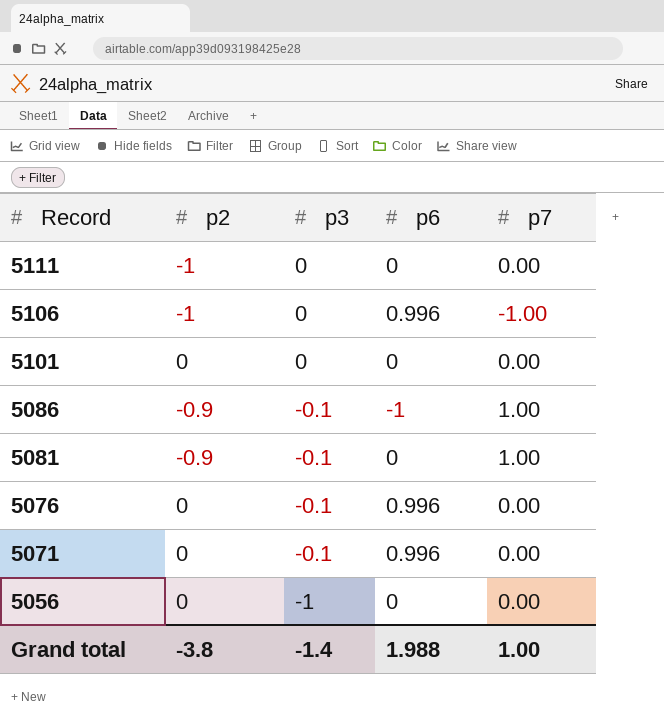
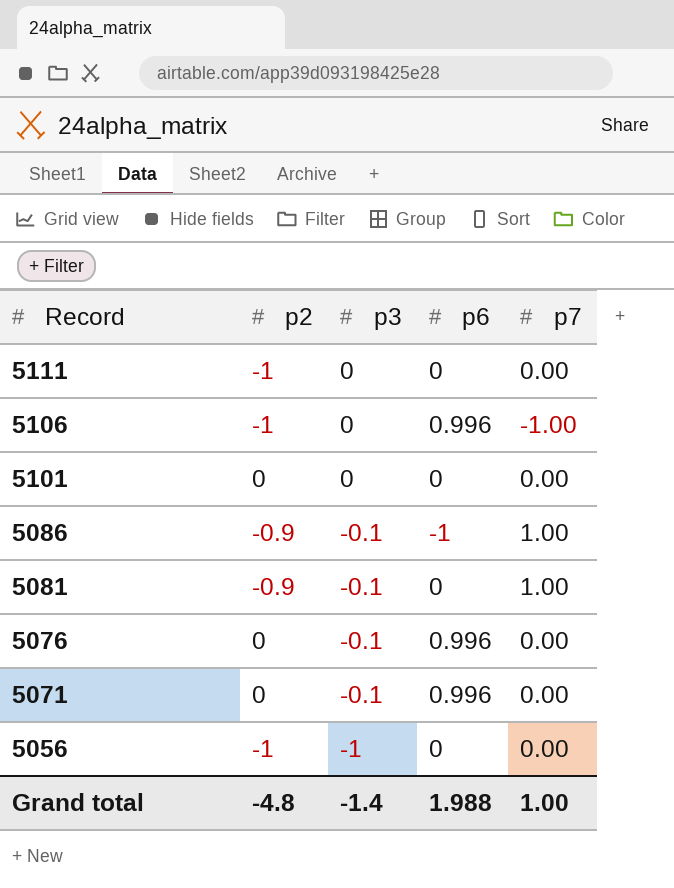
5056 | p2: 0 -> -1
Grand total | p2: -3.8 -> -4.8

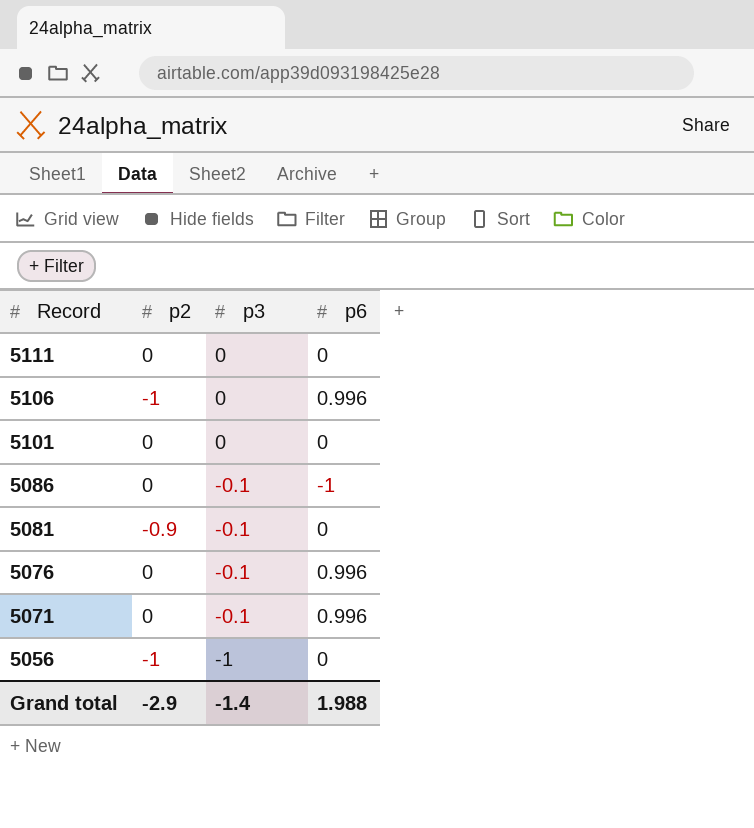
column p7 | position: 5 -> none
5111 | p2: -1 -> 0
5086 | p2: -0.9 -> 0
Grand total | p2: -4.8 -> -2.9

